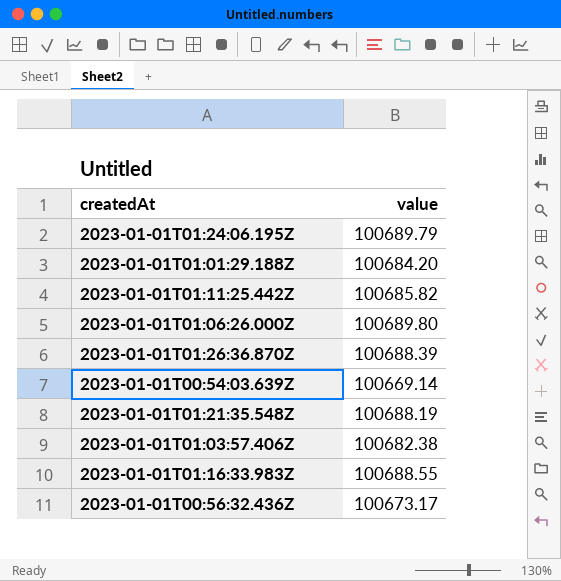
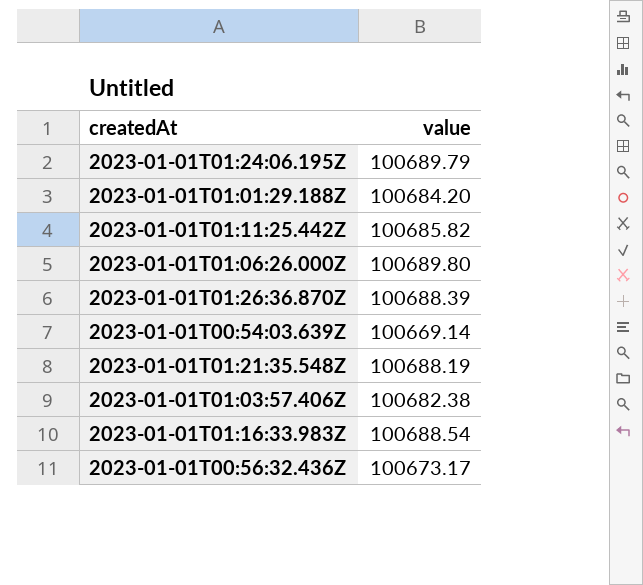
2023-01-01T01:16:33.983Z | value: 100688.55 -> 100688.54

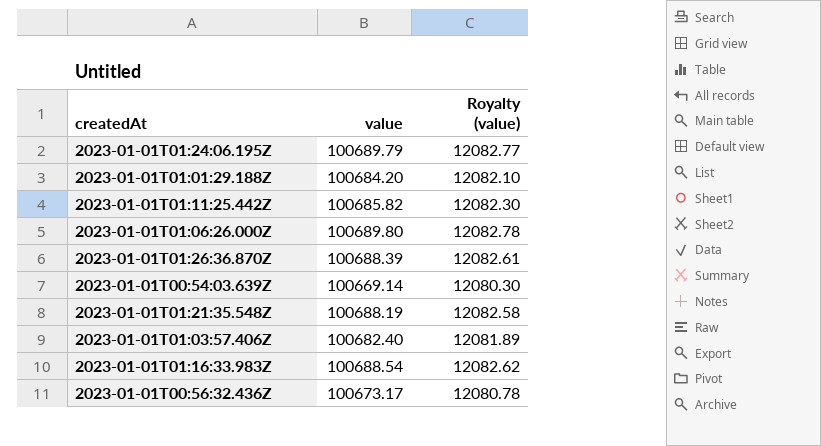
column Royalty (value) | formula: none -> [value] * 0.12
2023-01-01T01:03:57.406Z | value: 100682.38 -> 100682.40

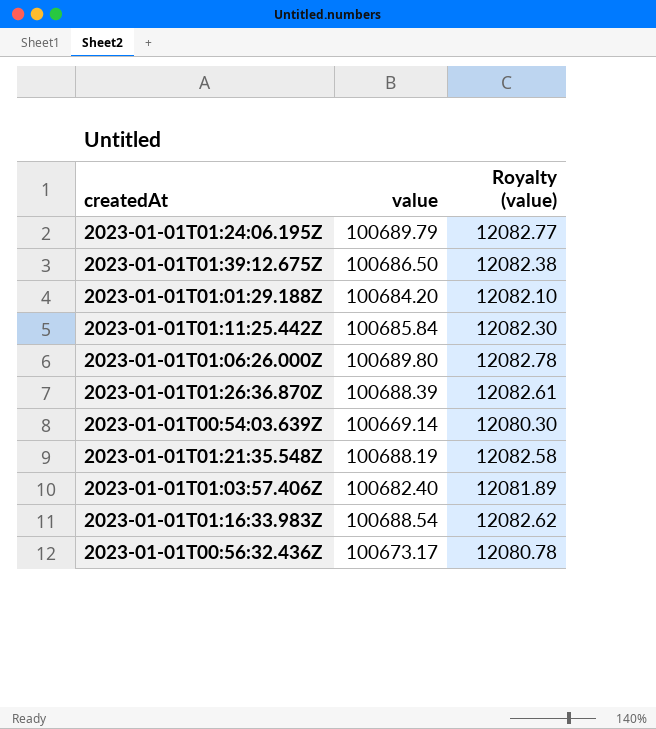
row 2023-01-01T01:39:12.675Z: none -> 100686.50 | 12082.38
2023-01-01T01:11:25.442Z | value: 100685.82 -> 100685.84

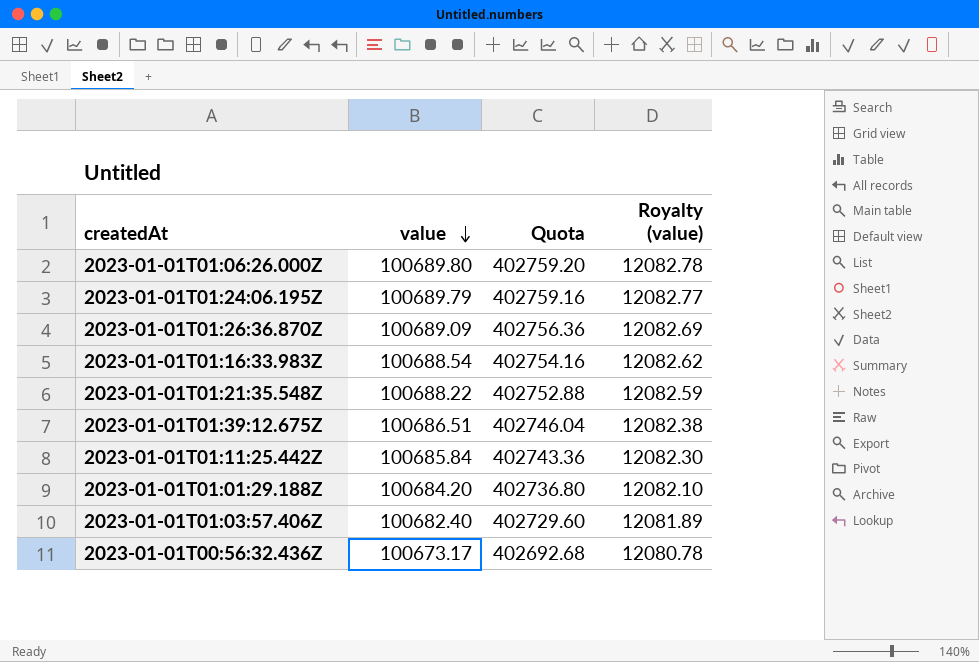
row order: none -> value descending
column Quota | formula: none -> [value] * 4
row 2023-01-01T00:54:03.639Z: 100669.14 | 12080.30 -> none
2023-01-01T01:26:36.870Z | value: 100688.39 -> 100689.09
2023-01-01T01:26:36.870Z | Royalty (value): 12082.61 -> 12082.69
2023-01-01T01:21:35.548Z | value: 100688.19 -> 100688.22
2023-01-01T01:21:35.548Z | Royalty (value): 12082.58 -> 12082.59
2023-01-01T01:39:12.675Z | value: 100686.50 -> 100686.51

